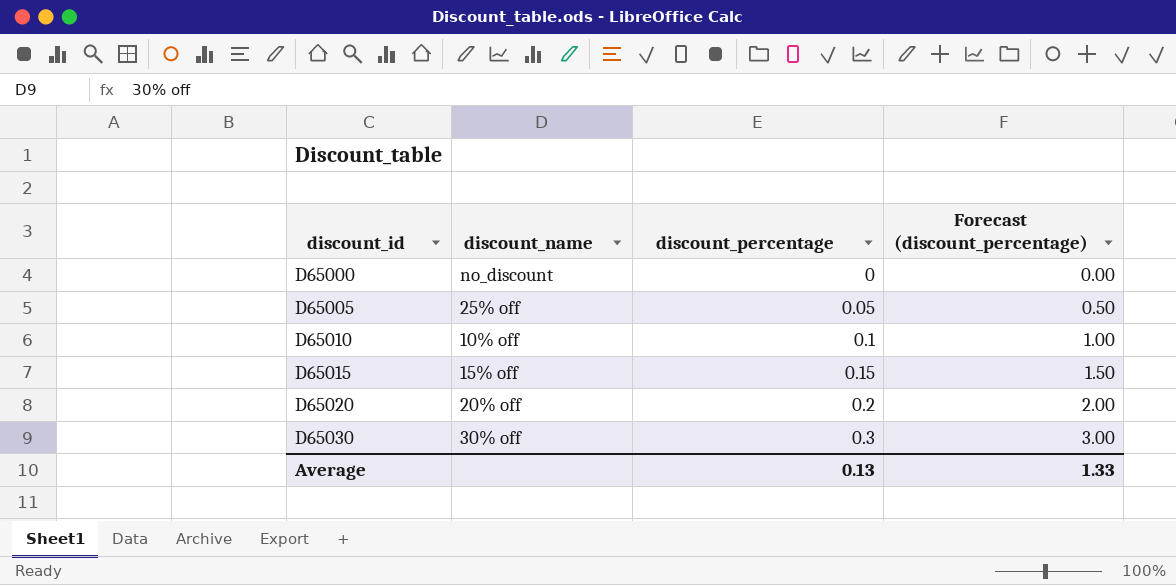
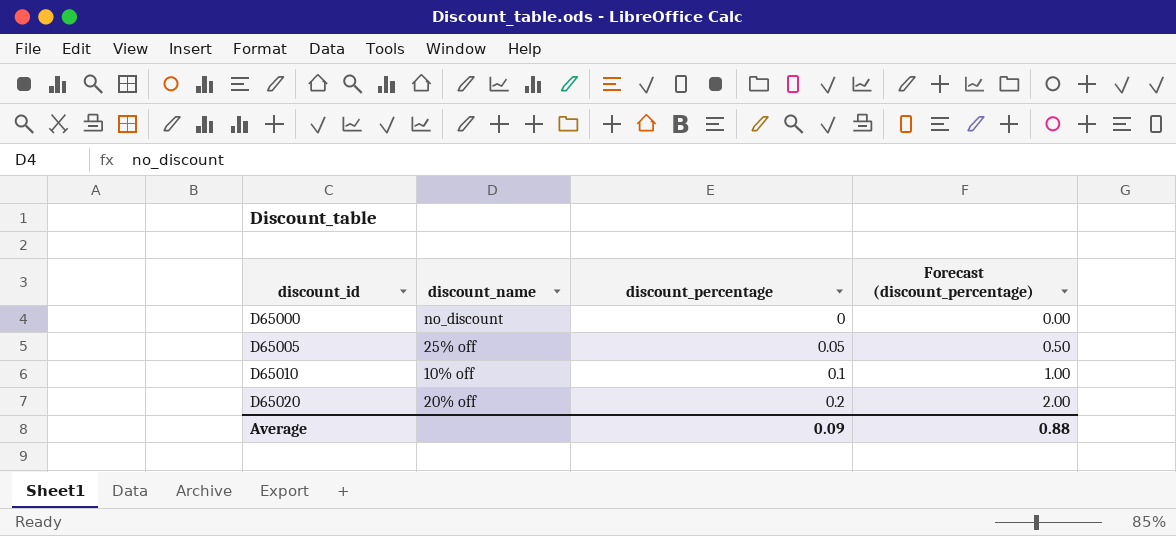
row D65015: 15% off | 0.15 | 1.50 -> none
row D65030: 30% off | 0.3 | 3.00 -> none
Average | discount_percentage: 0.13 -> 0.09
Average | Forecast (discount_percentage): 1.33 -> 0.88

